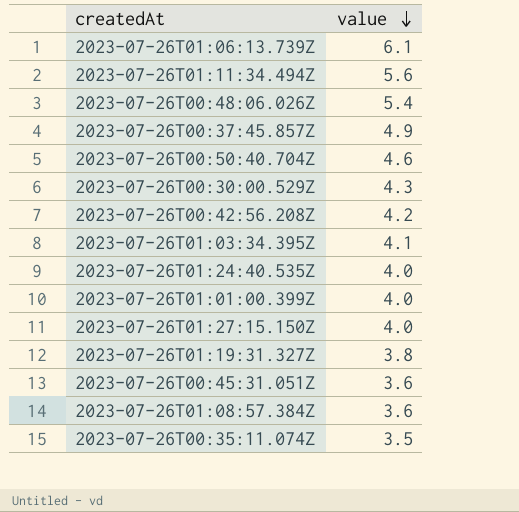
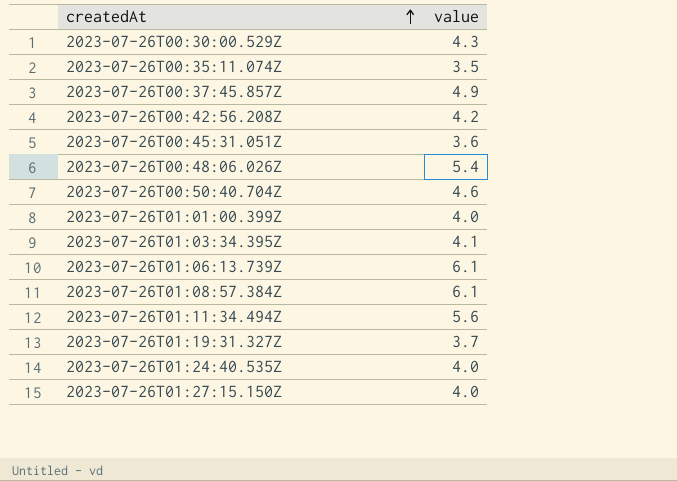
row order: value descending -> createdAt ascending
2023-07-26T01:08:57.384Z | value: 3.6 -> 6.1
2023-07-26T01:19:31.327Z | value: 3.8 -> 3.7

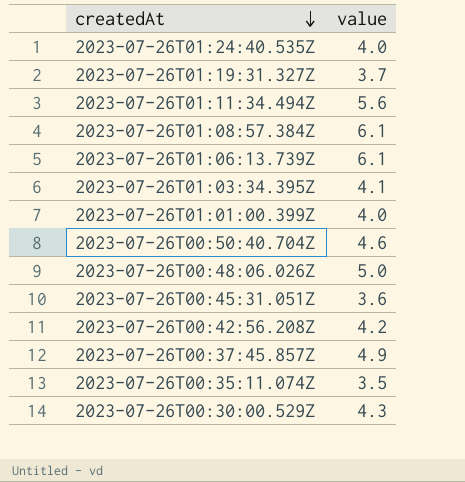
row order: createdAt ascending -> createdAt descending
row 2023-07-26T01:27:15.150Z: 4.0 -> none
2023-07-26T00:48:06.026Z | value: 5.4 -> 5.0

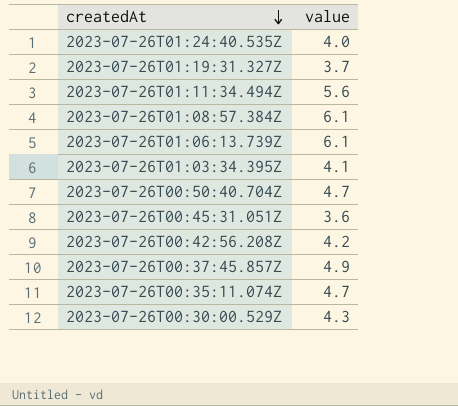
row 2023-07-26T01:01:00.399Z: 4.0 -> none
row 2023-07-26T00:48:06.026Z: 5.0 -> none
2023-07-26T00:50:40.704Z | value: 4.6 -> 4.7
2023-07-26T00:35:11.074Z | value: 3.5 -> 4.7

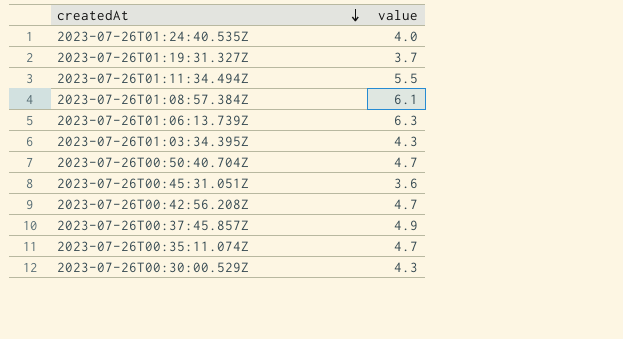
2023-07-26T01:11:34.494Z | value: 5.6 -> 5.5
2023-07-26T01:06:13.739Z | value: 6.1 -> 6.3
2023-07-26T01:03:34.395Z | value: 4.1 -> 4.3
2023-07-26T00:42:56.208Z | value: 4.2 -> 4.7

